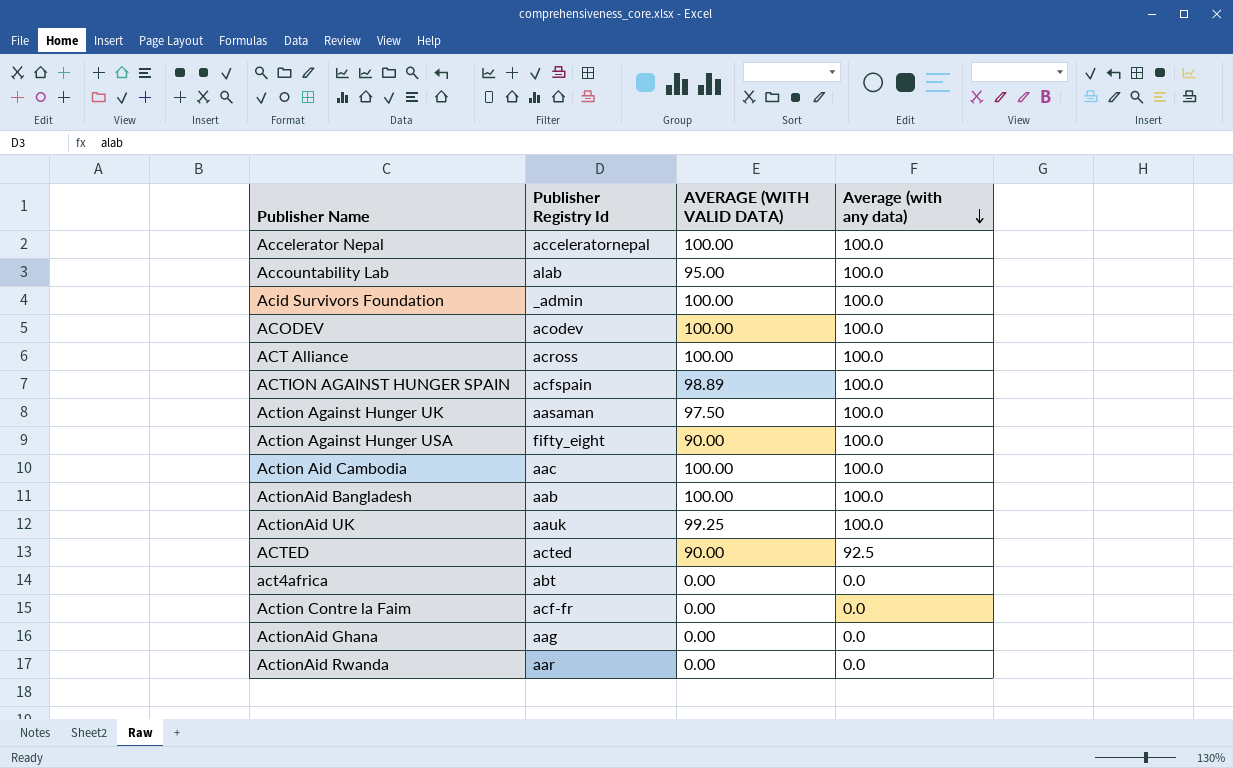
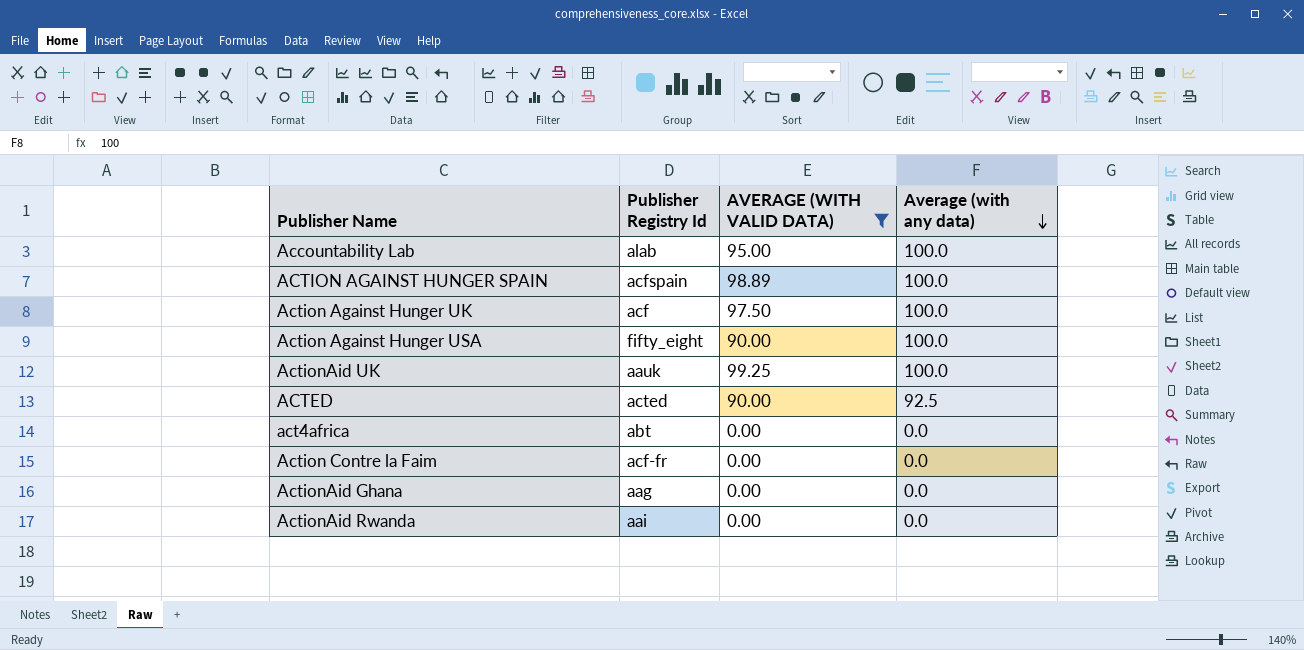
filter: none -> AVERAGE (WITH VALID DATA) != 100.00
Action Against Hunger UK | Publisher Registry Id: aasaman -> acf
ActionAid Rwanda | Publisher Registry Id: aar -> aai

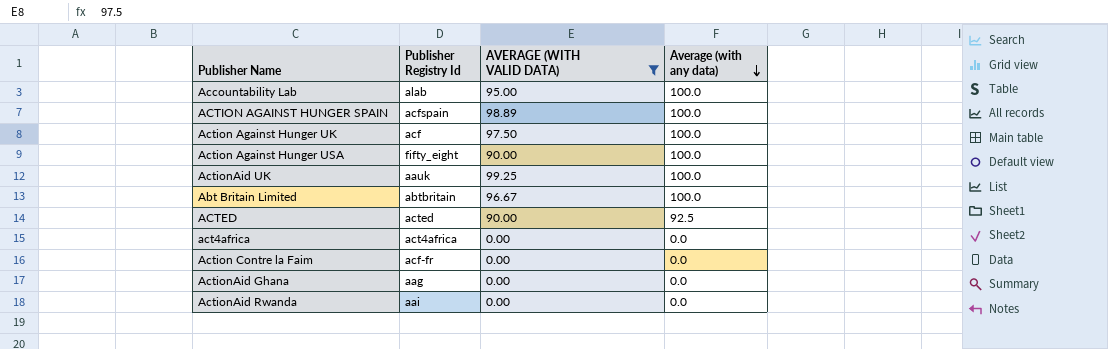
row Abt Britain Limited: none -> abtbritain | 96.67 | 100.0
act4africa | Publisher Registry Id: abt -> act4africa

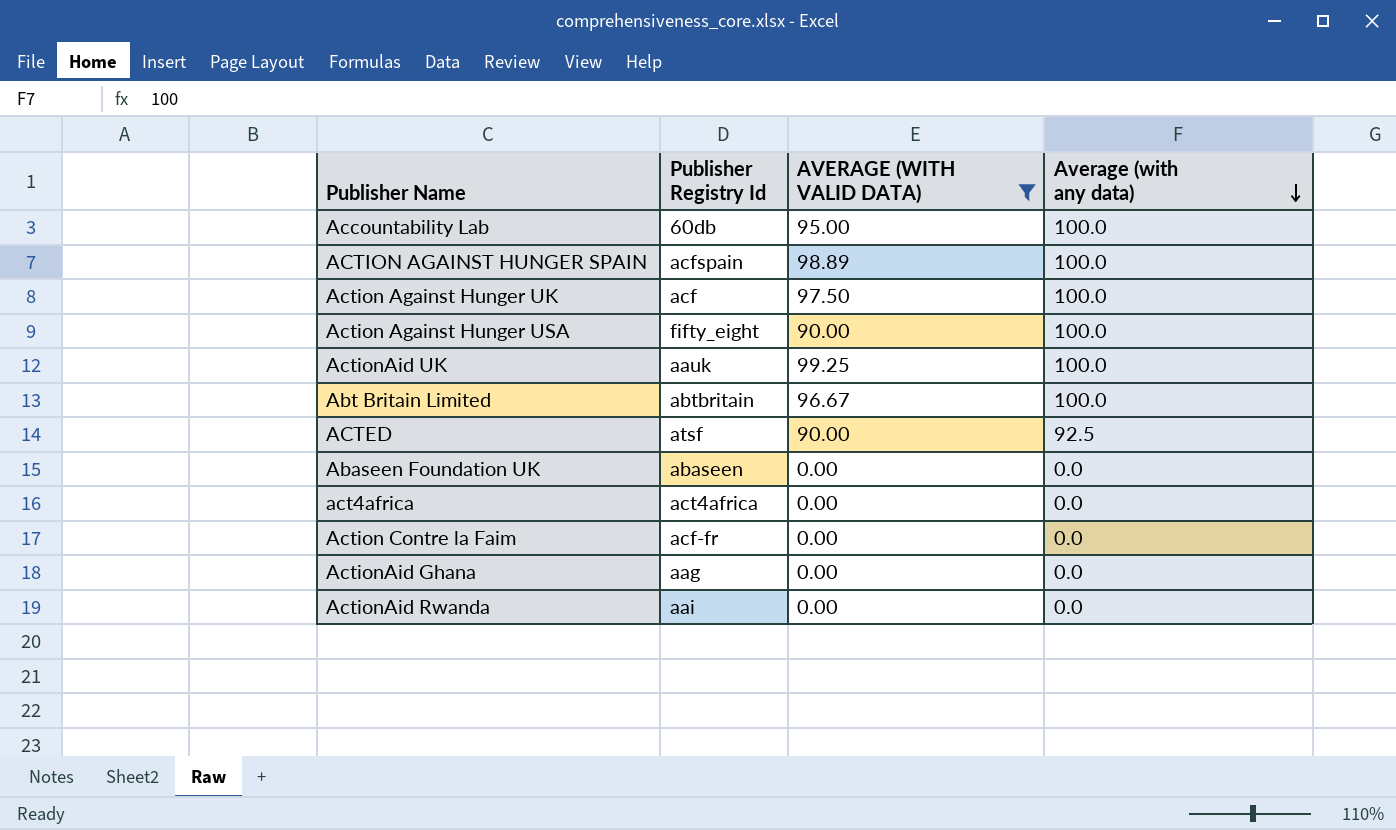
Accountability Lab | Publisher Registry Id: alab -> 60db
ACTED | Publisher Registry Id: acted -> atsf
row Abaseen Foundation UK: none -> abaseen | 0.00 | 0.0

